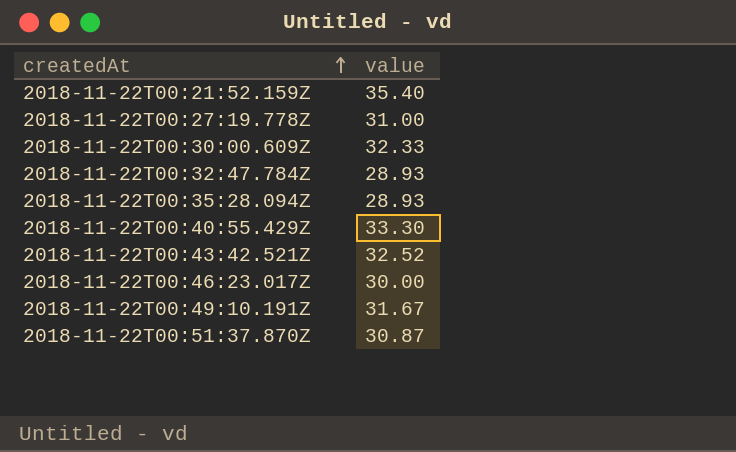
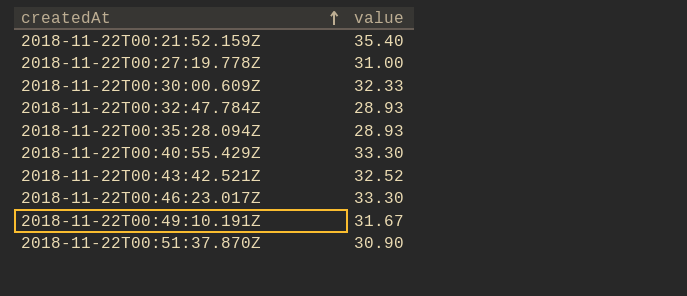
2018-11-22T00:46:23.017Z | value: 30.00 -> 33.30
2018-11-22T00:51:37.870Z | value: 30.87 -> 30.90

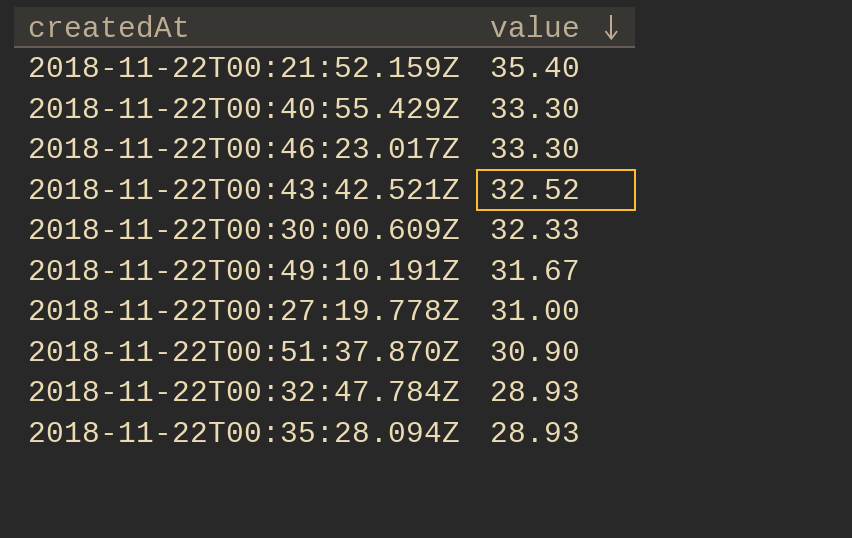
row order: createdAt ascending -> value descending

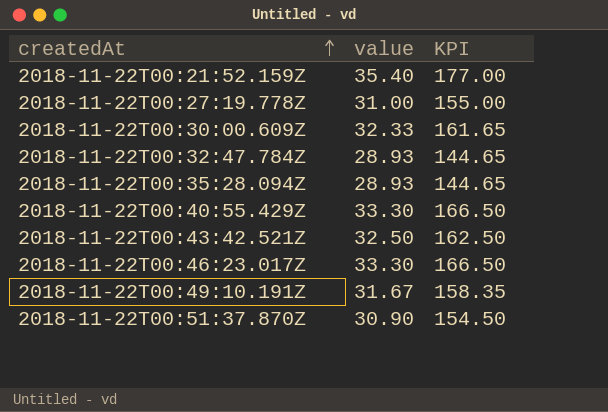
row order: value descending -> createdAt ascending
column KPI | formula: none -> [value] * 5
2018-11-22T00:43:42.521Z | value: 32.52 -> 32.50

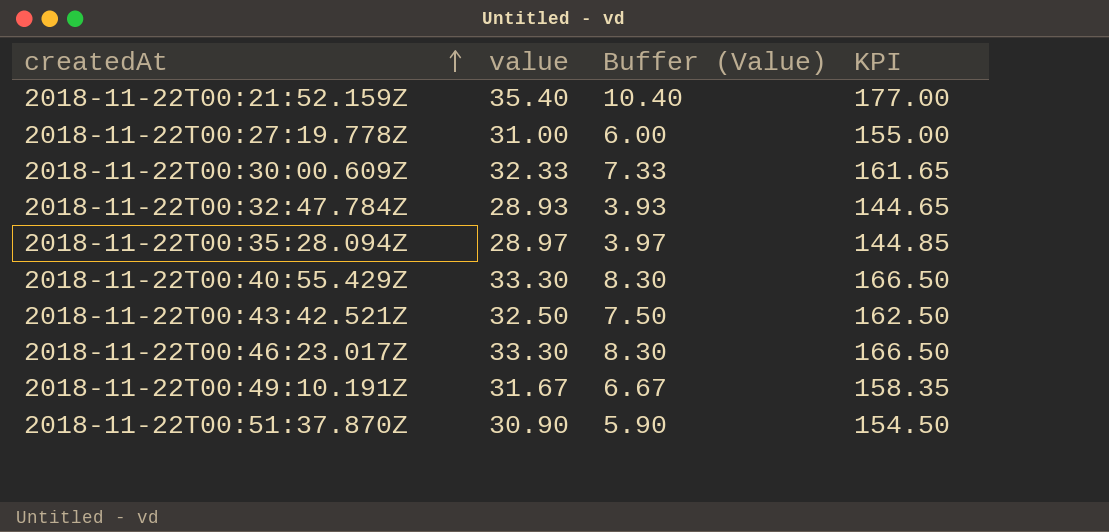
column Buffer (Value) | formula: none -> [value] - 25
2018-11-22T00:35:28.094Z | value: 28.93 -> 28.97
2018-11-22T00:35:28.094Z | KPI: 144.65 -> 144.85

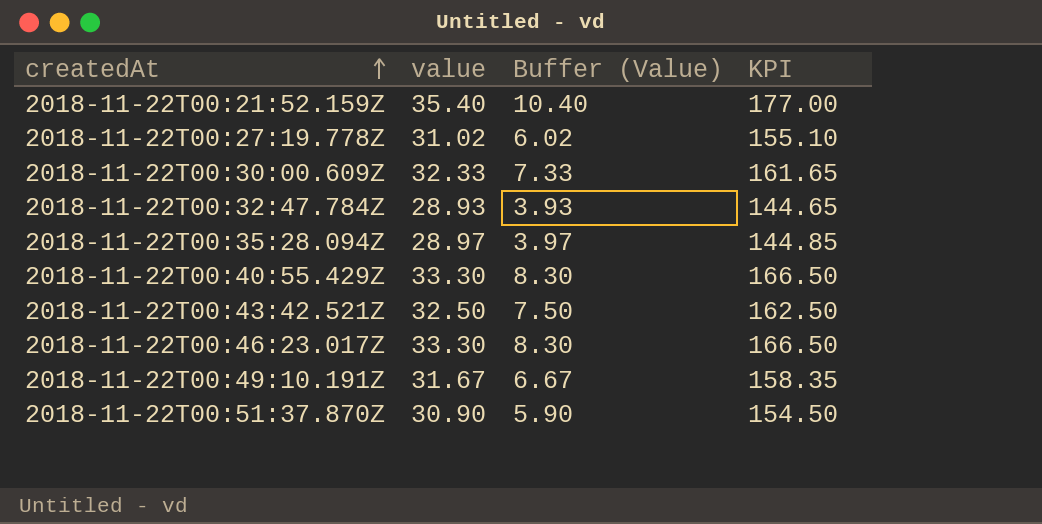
2018-11-22T00:27:19.778Z | value: 31.00 -> 31.02
2018-11-22T00:27:19.778Z | Buffer (Value): 6.00 -> 6.02
2018-11-22T00:27:19.778Z | KPI: 155.00 -> 155.10

